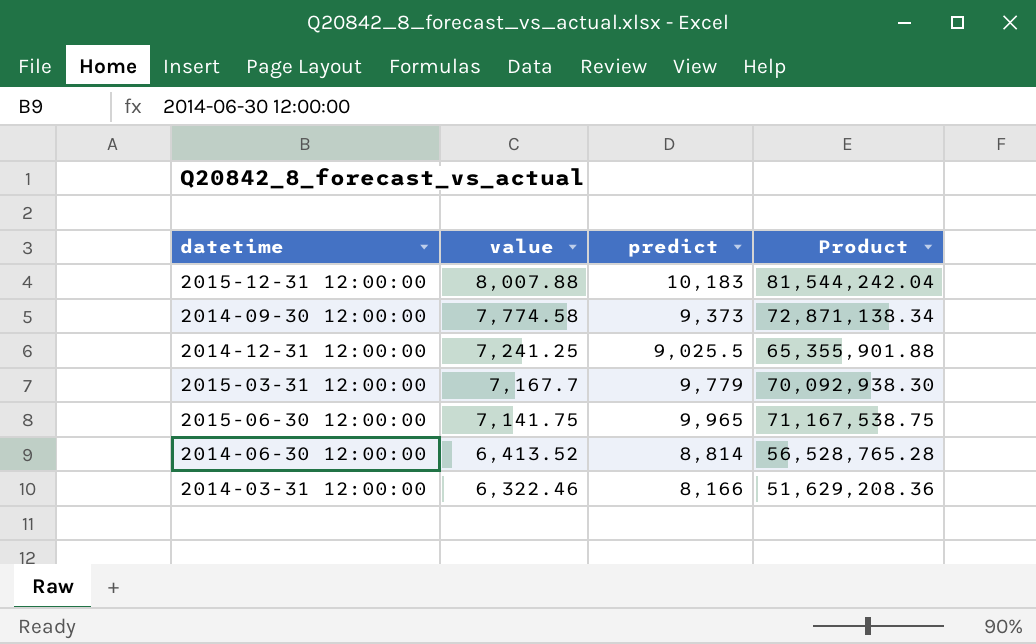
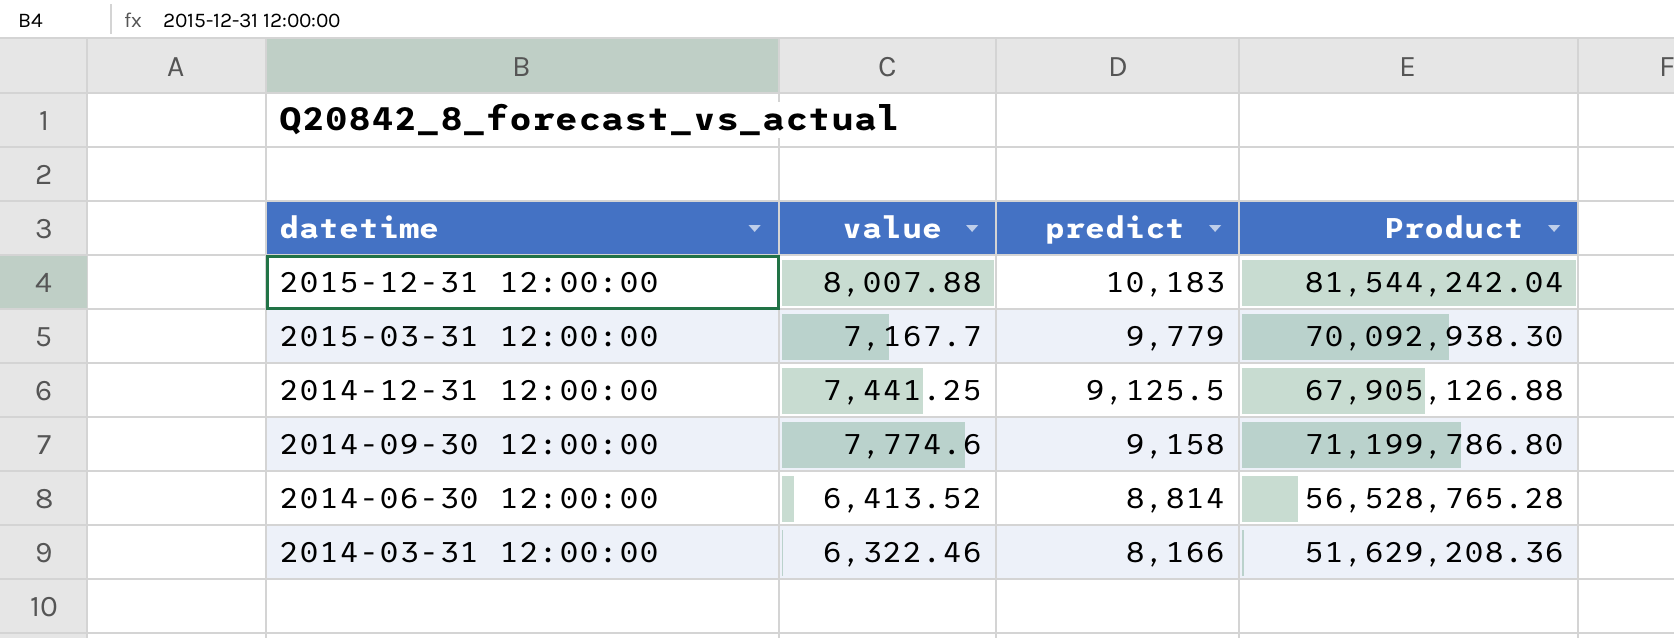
row order: value descending -> datetime descending
row 2015-06-30 12:00:00: 7,141.75 | 9,965 | 71,167,538.75 -> none
2014-12-31 12:00:00 | value: 7,241.25 -> 7,441.25
2014-12-31 12:00:00 | predict: 9,025.5 -> 9,125.5
2014-12-31 12:00:00 | Product: 65,355,901.88 -> 67,905,126.88
2014-09-30 12:00:00 | value: 7,774.58 -> 7,774.6
2014-09-30 12:00:00 | predict: 9,373 -> 9,158
2014-09-30 12:00:00 | Product: 72,871,138.34 -> 71,199,786.80

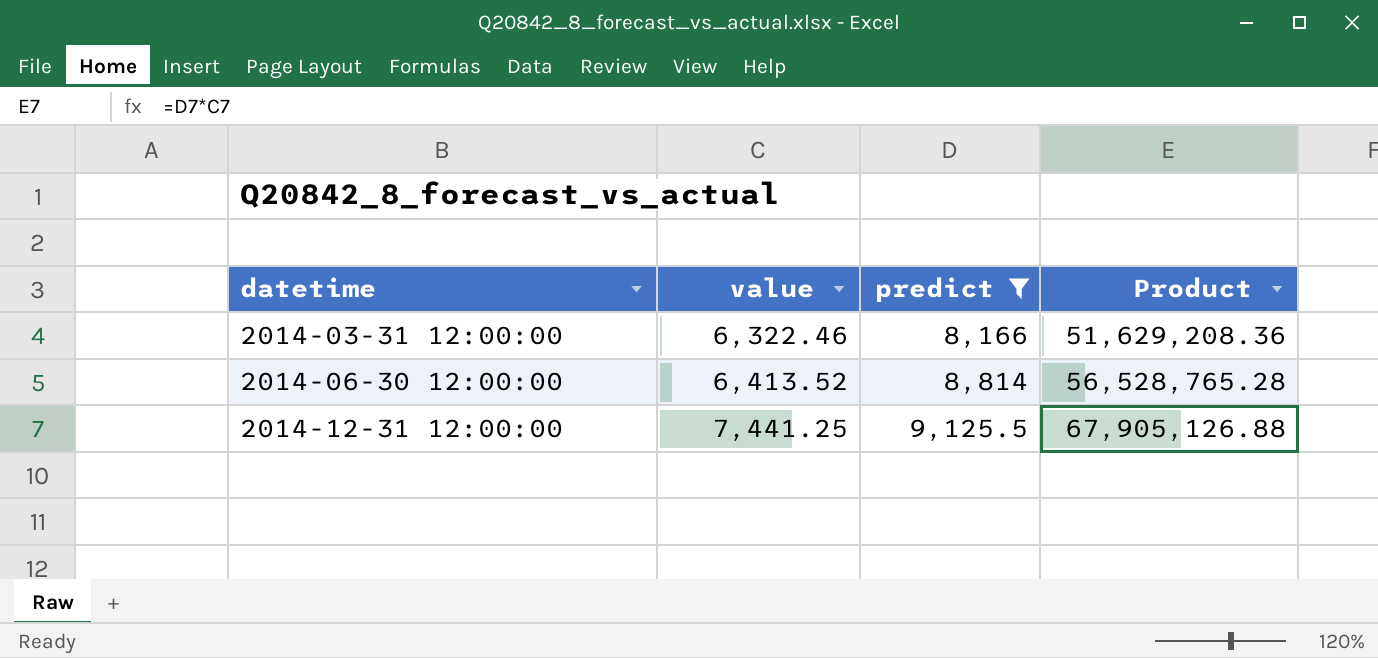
filter: none -> predict <= 9,125.5
row order: datetime descending -> datetime ascending

